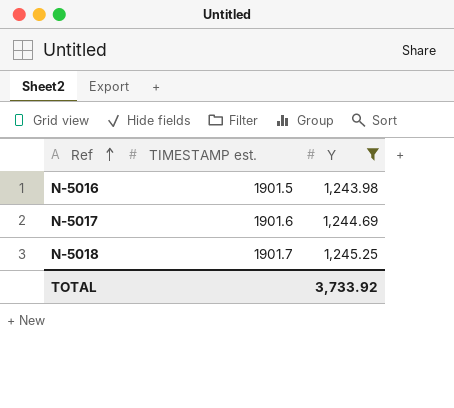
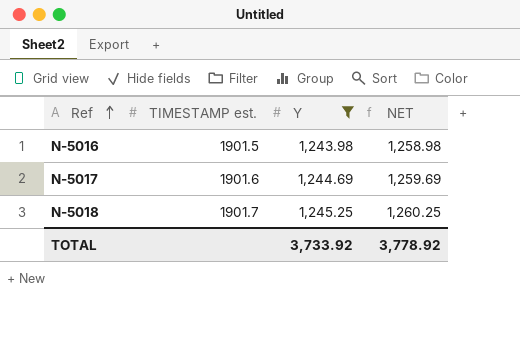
column NET | formula: none -> [Y] + 15

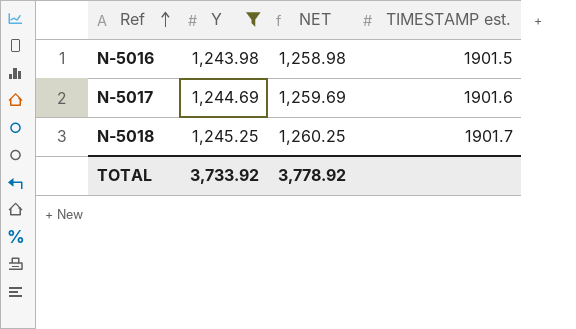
column TIMESTAMP est. | position: 2 -> 4

